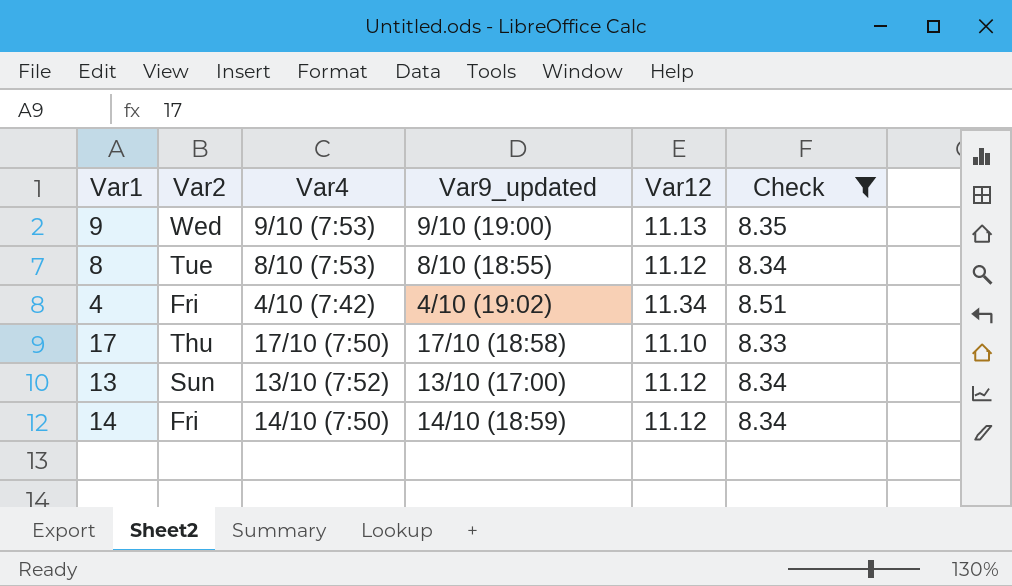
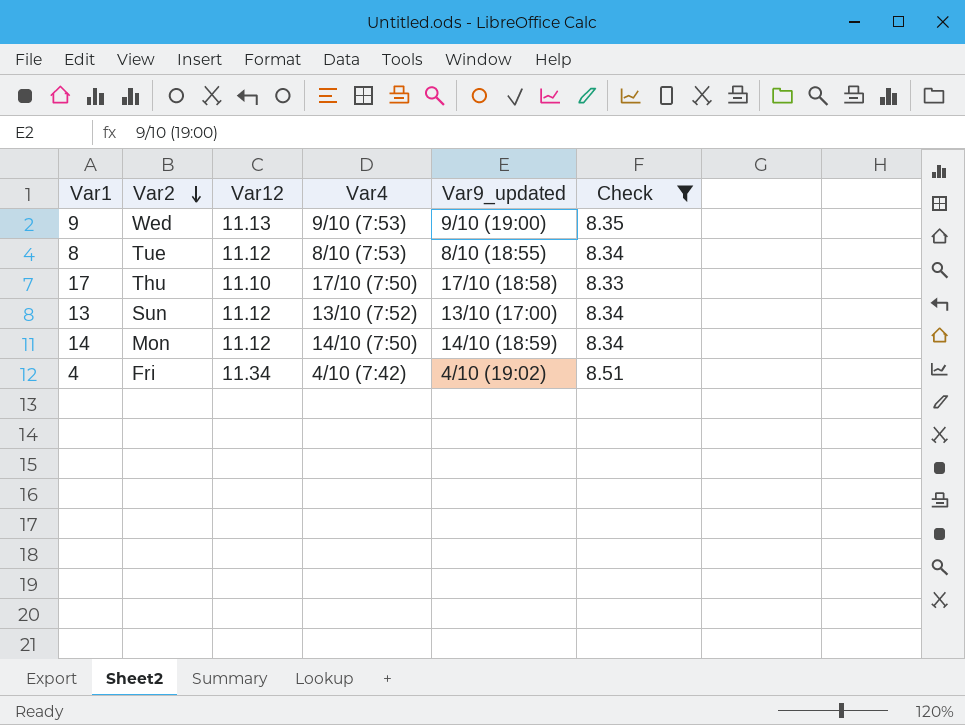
row order: none -> Var2 descending
column Var12 | position: 5 -> 3
14 | Var2: Fri -> Mon

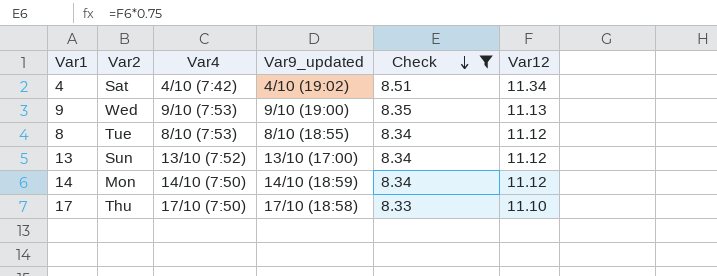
row order: Var2 descending -> Check descending
column Var12 | position: 3 -> 6
4 | Var2: Fri -> Sat

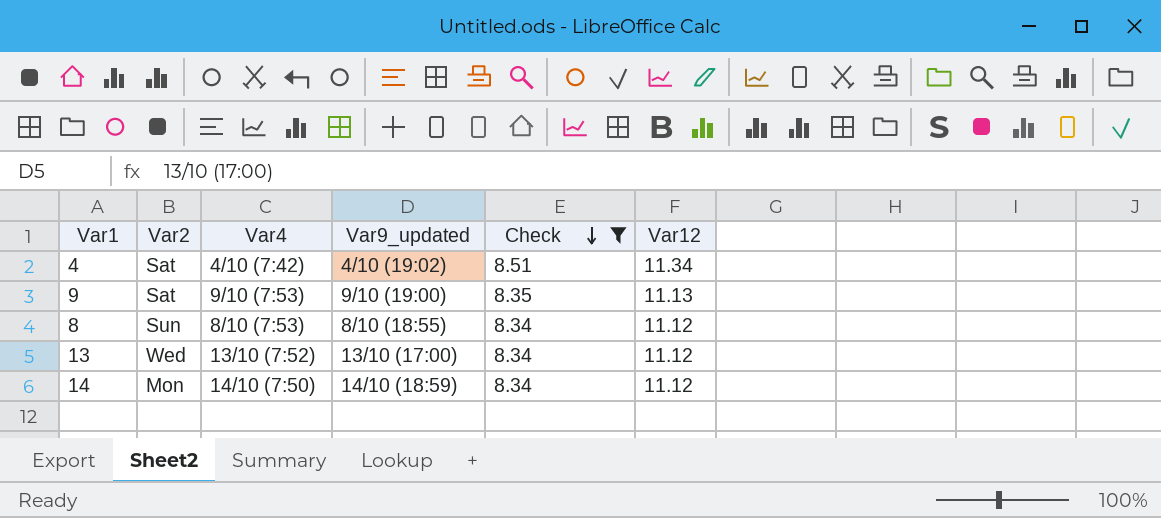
row 17: Thu | 17/10 (7:50) | 17/10 (18:58) | 8.33 | 11.10 -> none
9 | Var2: Wed -> Sat
8 | Var2: Tue -> Sun
13 | Var2: Sun -> Wed

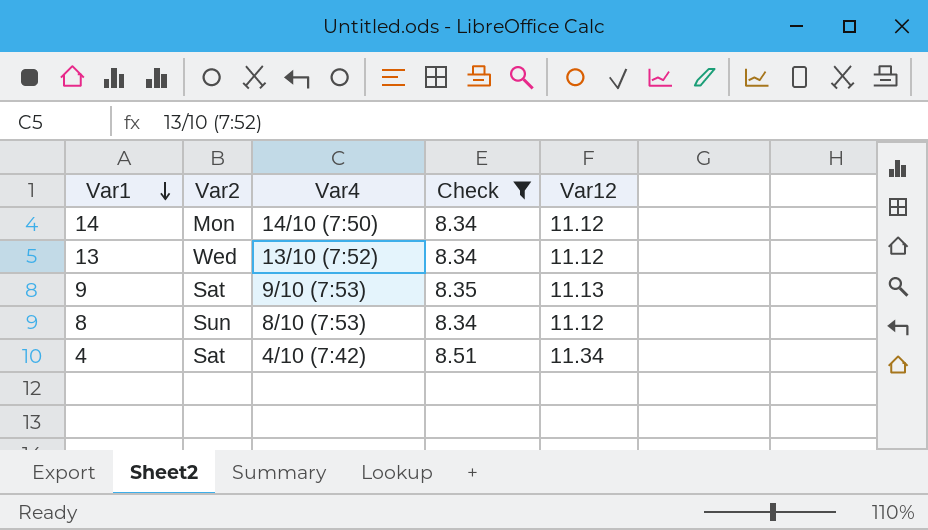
row order: Check descending -> Var1 descending
column Var9_updated | position: 4 -> none

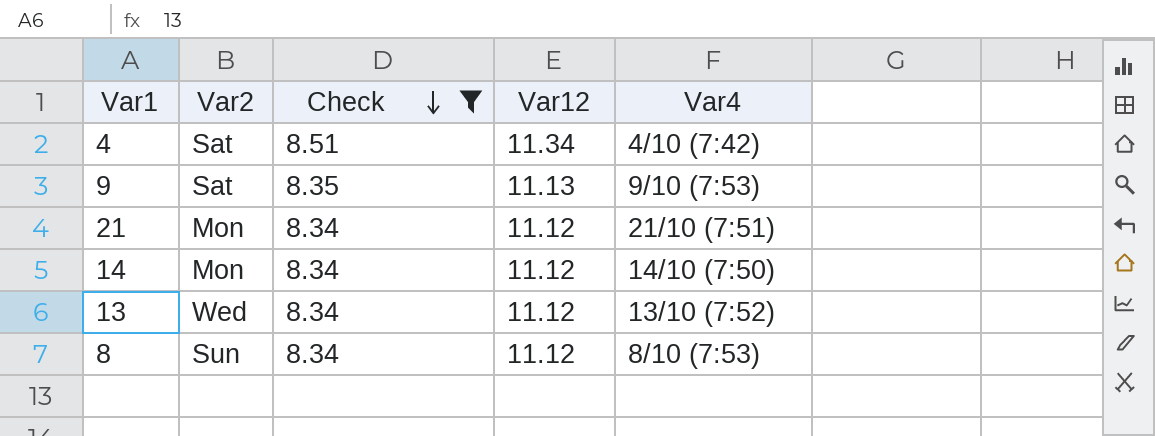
row order: Var1 descending -> Check descending
column Var4 | position: 3 -> 5
row 21: none -> Mon | 8.34 | 11.12 | 21/10 (7:51)

